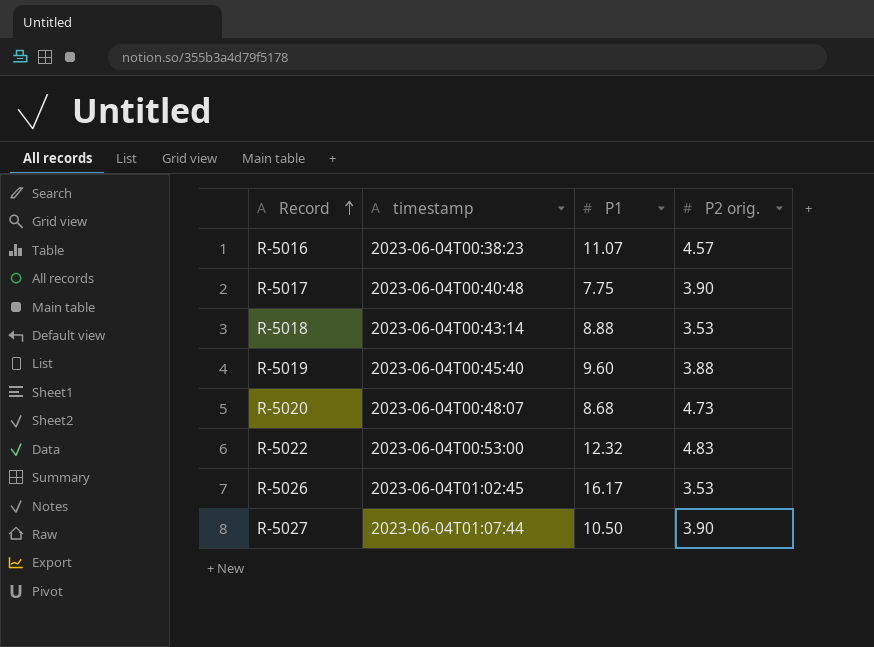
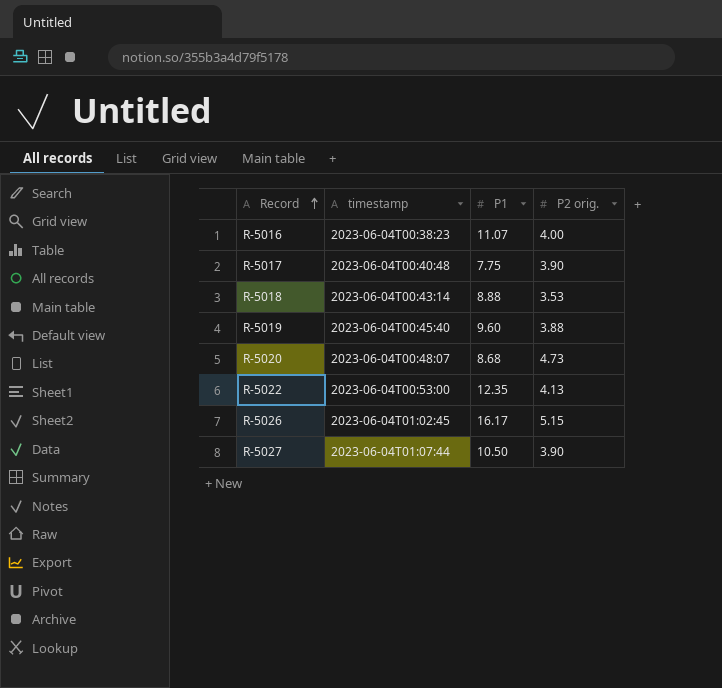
R-5016 | P2 orig.: 4.57 -> 4.00
R-5022 | P1: 12.32 -> 12.35
R-5022 | P2 orig.: 4.83 -> 4.13
R-5026 | P2 orig.: 3.53 -> 5.15

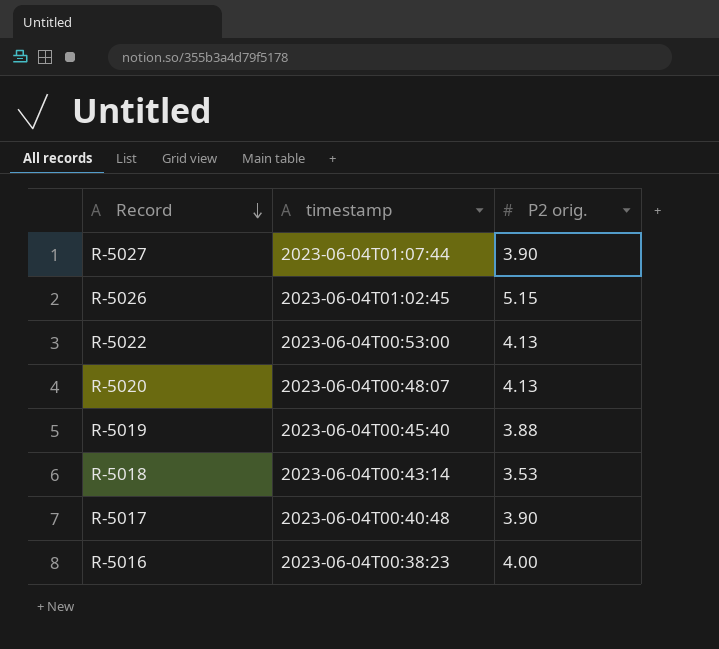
row order: Record ascending -> Record descending
column P1 | position: 3 -> none
R-5020 | P2 orig.: 4.73 -> 4.13

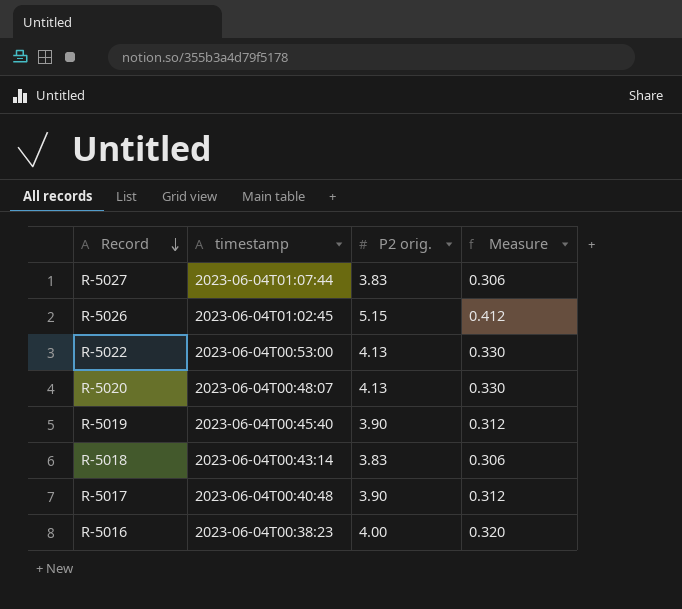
column Measure | formula: none -> [P2 orig.] * 0.08
R-5027 | P2 orig.: 3.90 -> 3.83
R-5019 | P2 orig.: 3.88 -> 3.90
R-5018 | P2 orig.: 3.53 -> 3.83

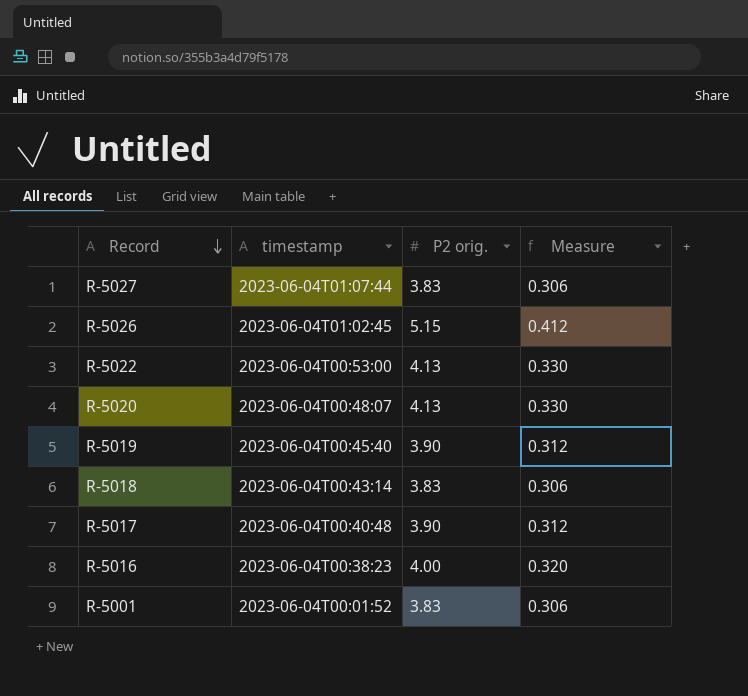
row R-5001: none -> 2023-06-04T00:01:52 | 3.83 | 0.306

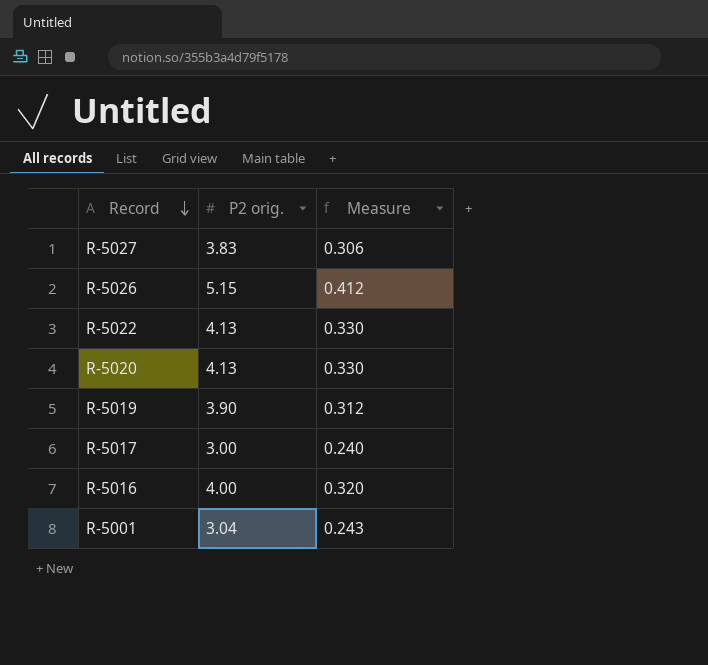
column timestamp | position: 2 -> none
row R-5018: 2023-06-04T00:43:14 | 3.83 | 0.306 -> none
R-5017 | P2 orig.: 3.90 -> 3.00
R-5017 | Measure: 0.312 -> 0.240
R-5001 | P2 orig.: 3.83 -> 3.04
R-5001 | Measure: 0.306 -> 0.243

